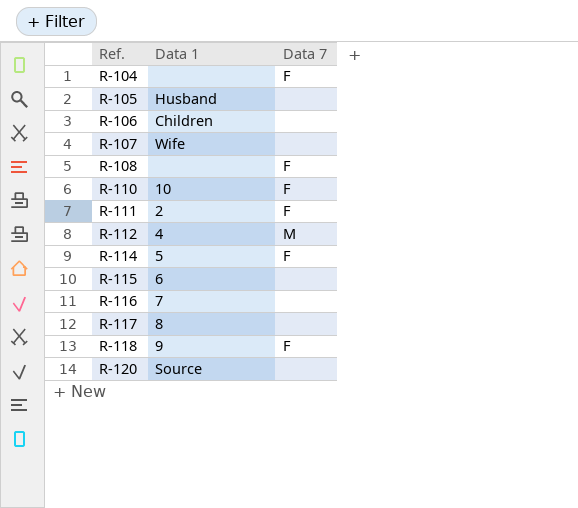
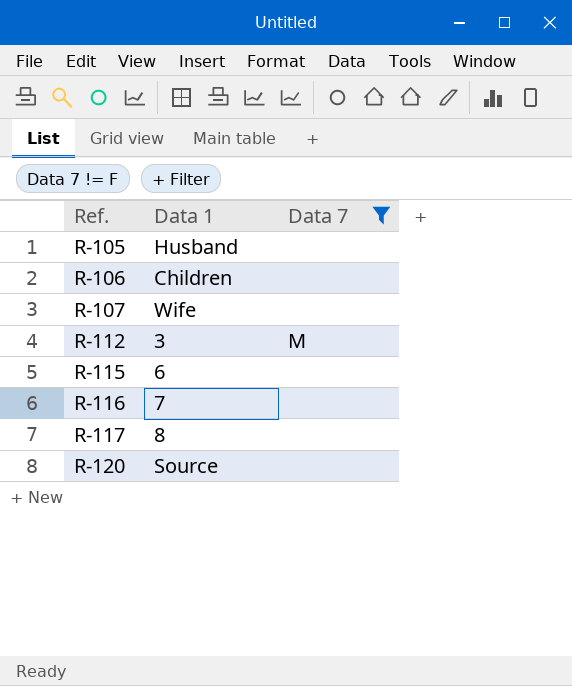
filter: none -> Data 7 != F
R-112 | Data 1: 4 -> 3

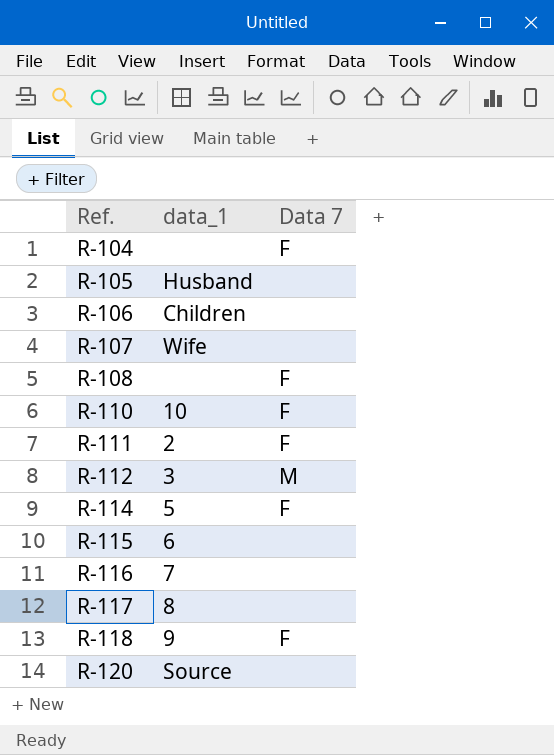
filter: Data 7 != F -> none
column name: Data 1 -> data_1

